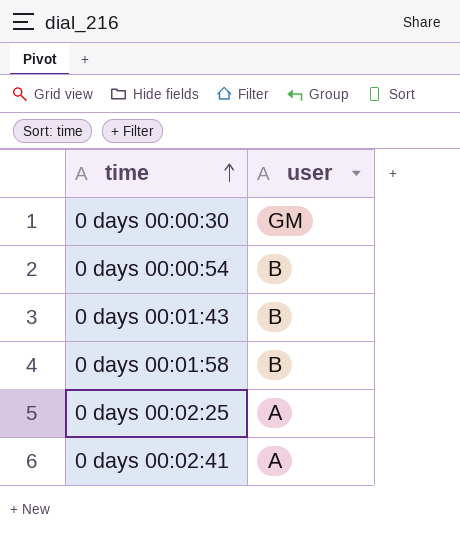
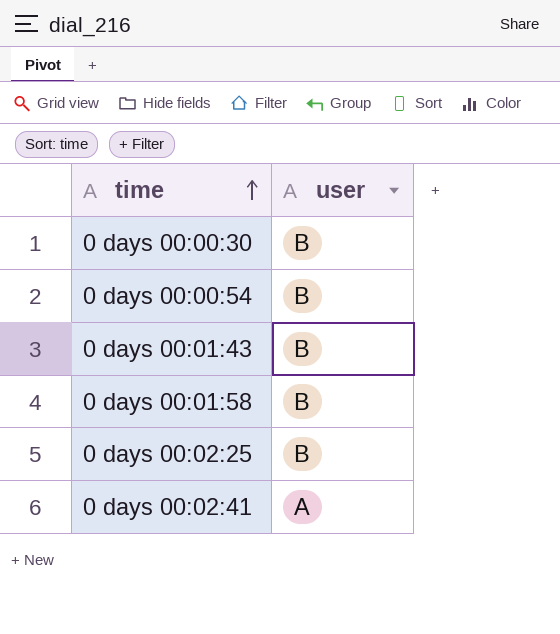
0 days 00:00:30 | user: GM -> B
0 days 00:02:25 | user: A -> B

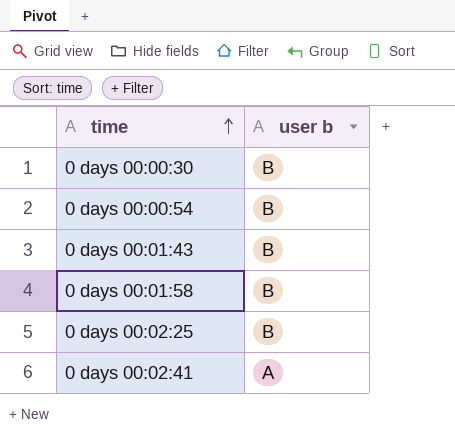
column name: user -> user b

